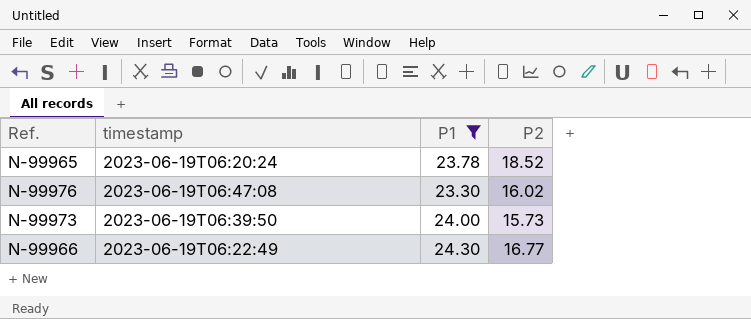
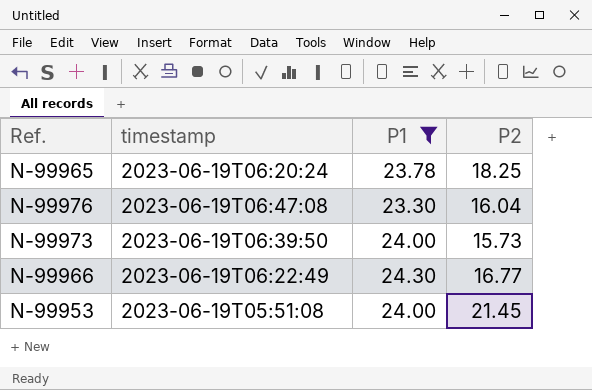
N-99965 | P2: 18.52 -> 18.25
N-99976 | P2: 16.02 -> 16.04
row N-99953: none -> 2023-06-19T05:51:08 | 24.00 | 21.45

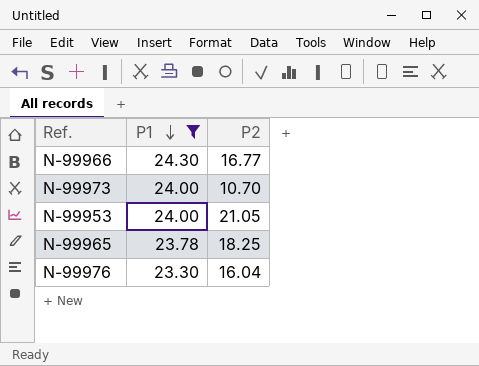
row order: none -> P1 descending
column timestamp | position: 2 -> none
N-99973 | P2: 15.73 -> 10.70
N-99953 | P2: 21.45 -> 21.05

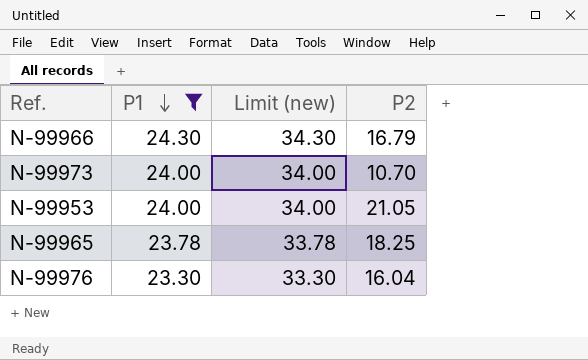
column Limit (new) | formula: none -> [P1] + 10
N-99966 | P2: 16.77 -> 16.79

